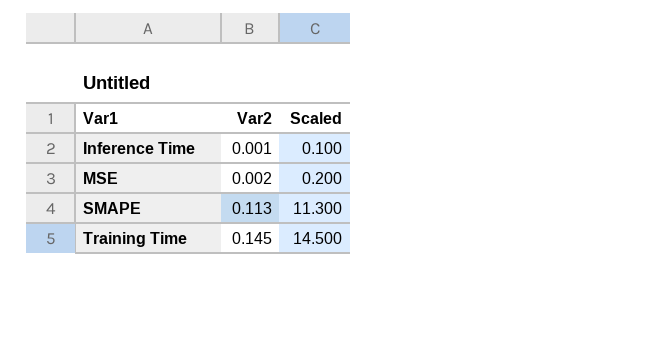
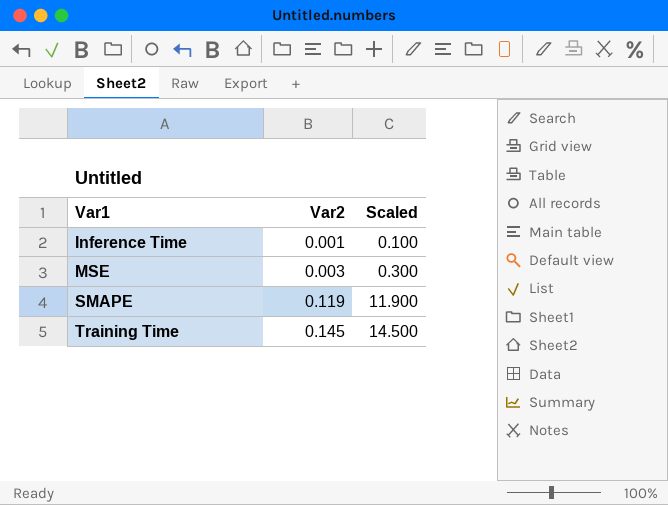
MSE | Var2: 0.002 -> 0.003
MSE | Scaled: 0.200 -> 0.300
SMAPE | Var2: 0.113 -> 0.119
SMAPE | Scaled: 11.300 -> 11.900

